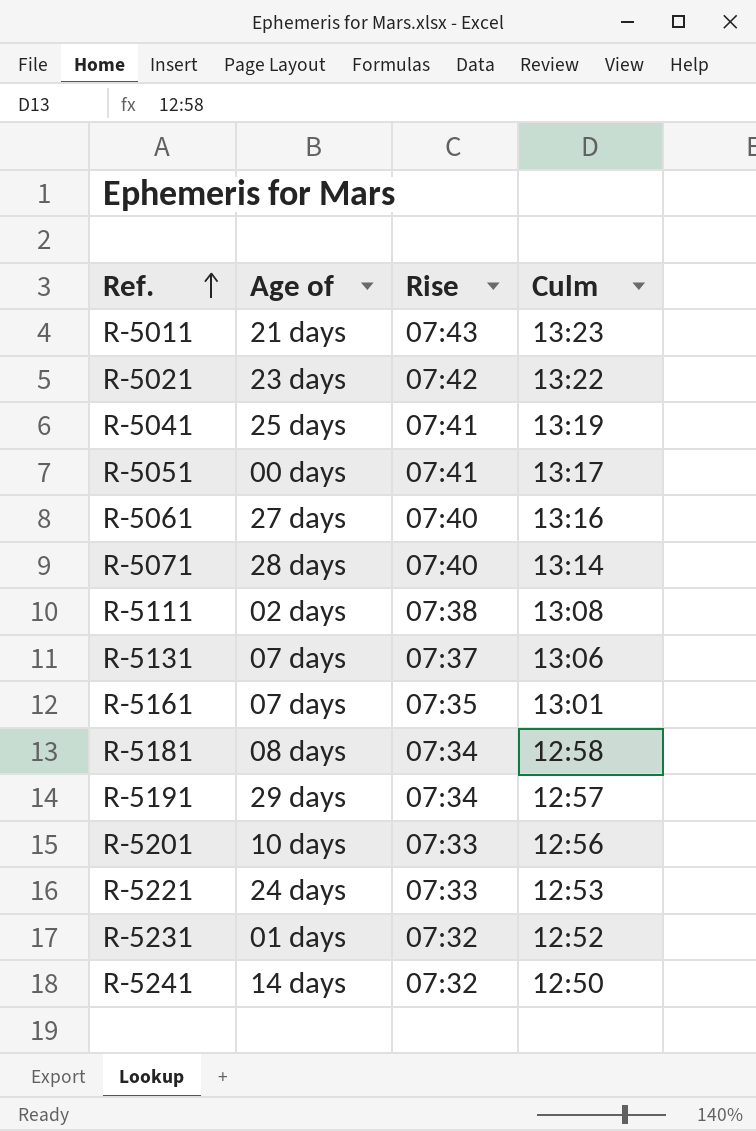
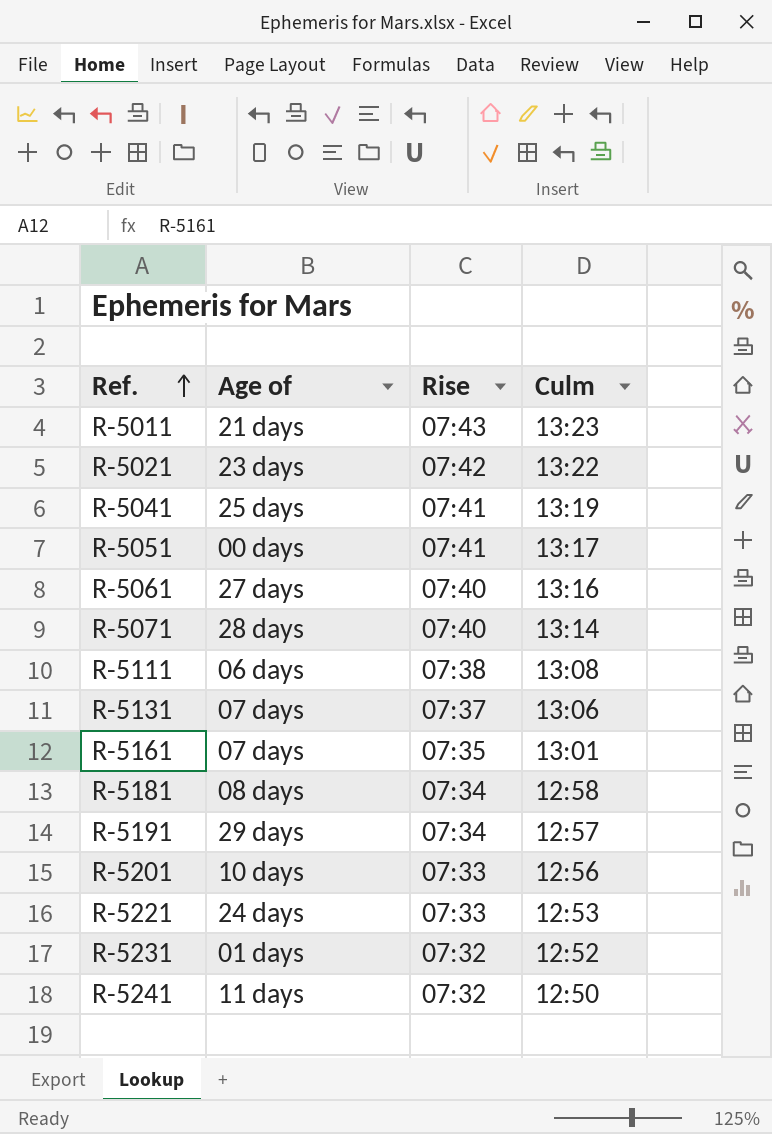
R-5111 | Age of: 02 days -> 06 days
R-5241 | Age of: 14 days -> 11 days

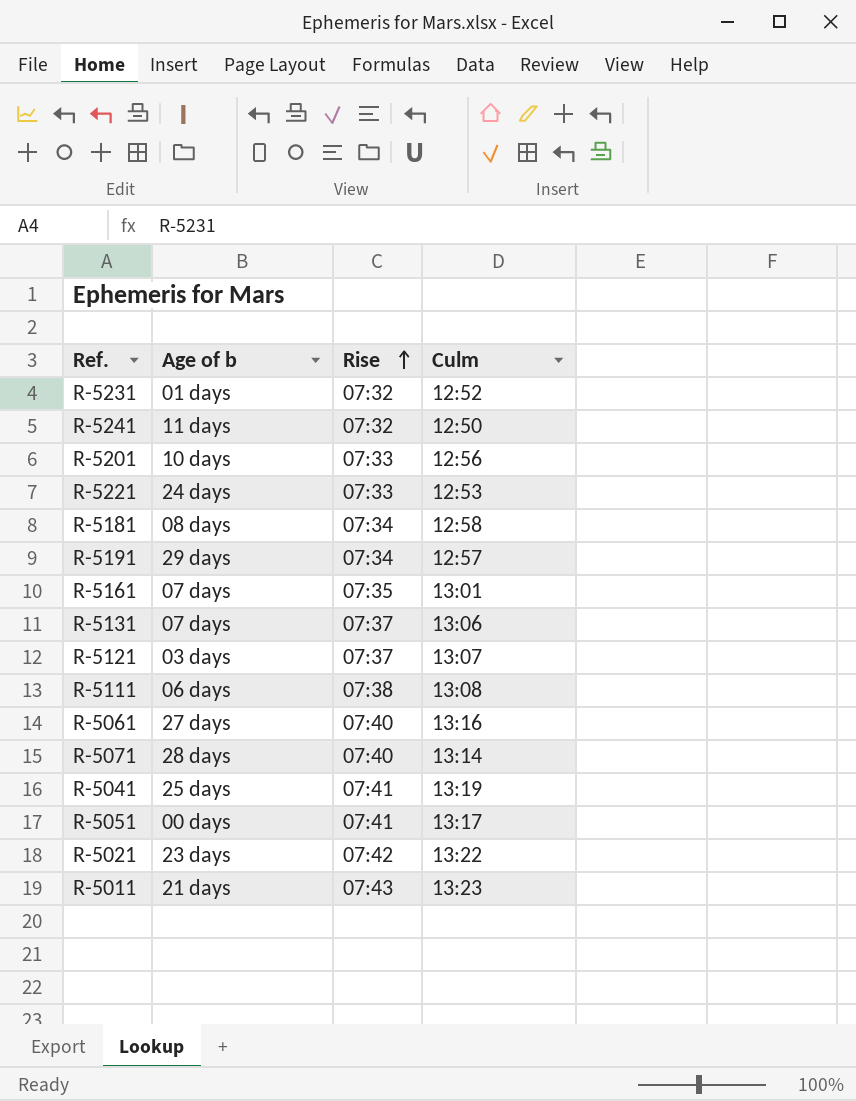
row order: Ref. ascending -> Rise ascending
column name: Age of -> Age of b
row R-5121: none -> 03 days | 07:37 | 13:07

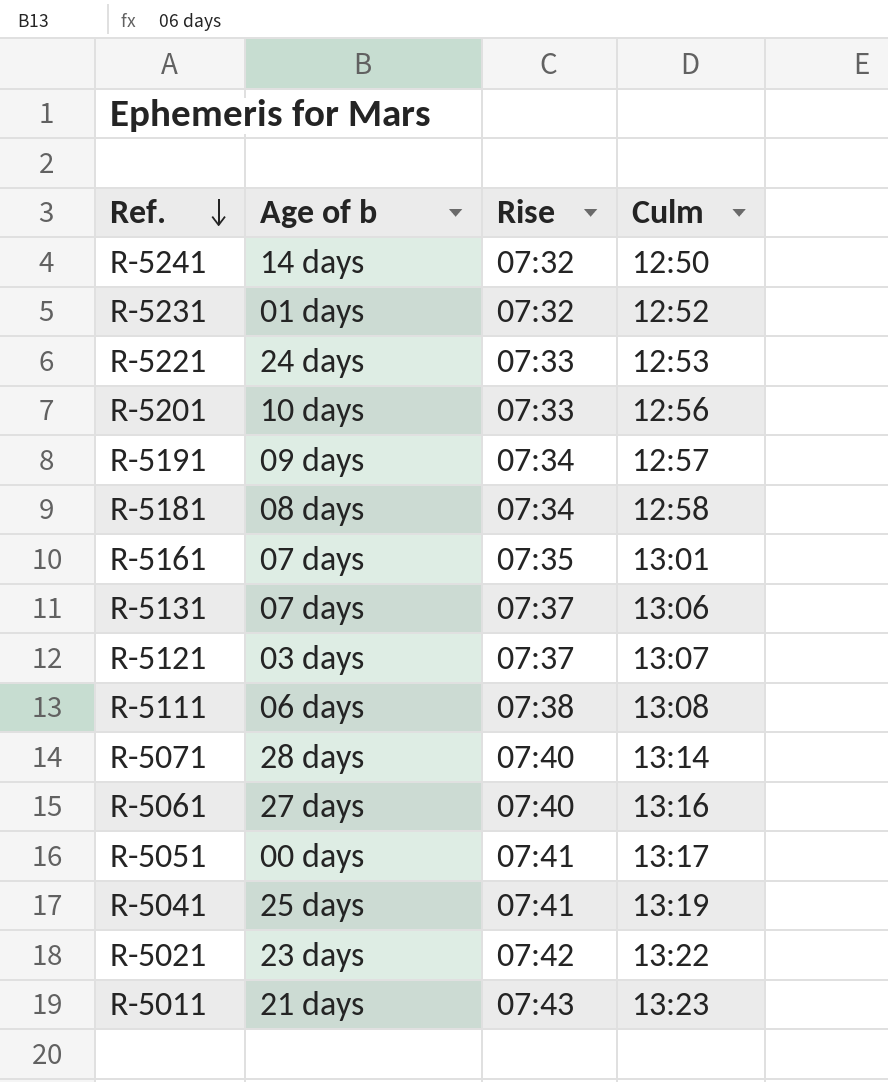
row order: Rise ascending -> Ref. descending
R-5241 | Age of b: 11 days -> 14 days
R-5191 | Age of b: 29 days -> 09 days

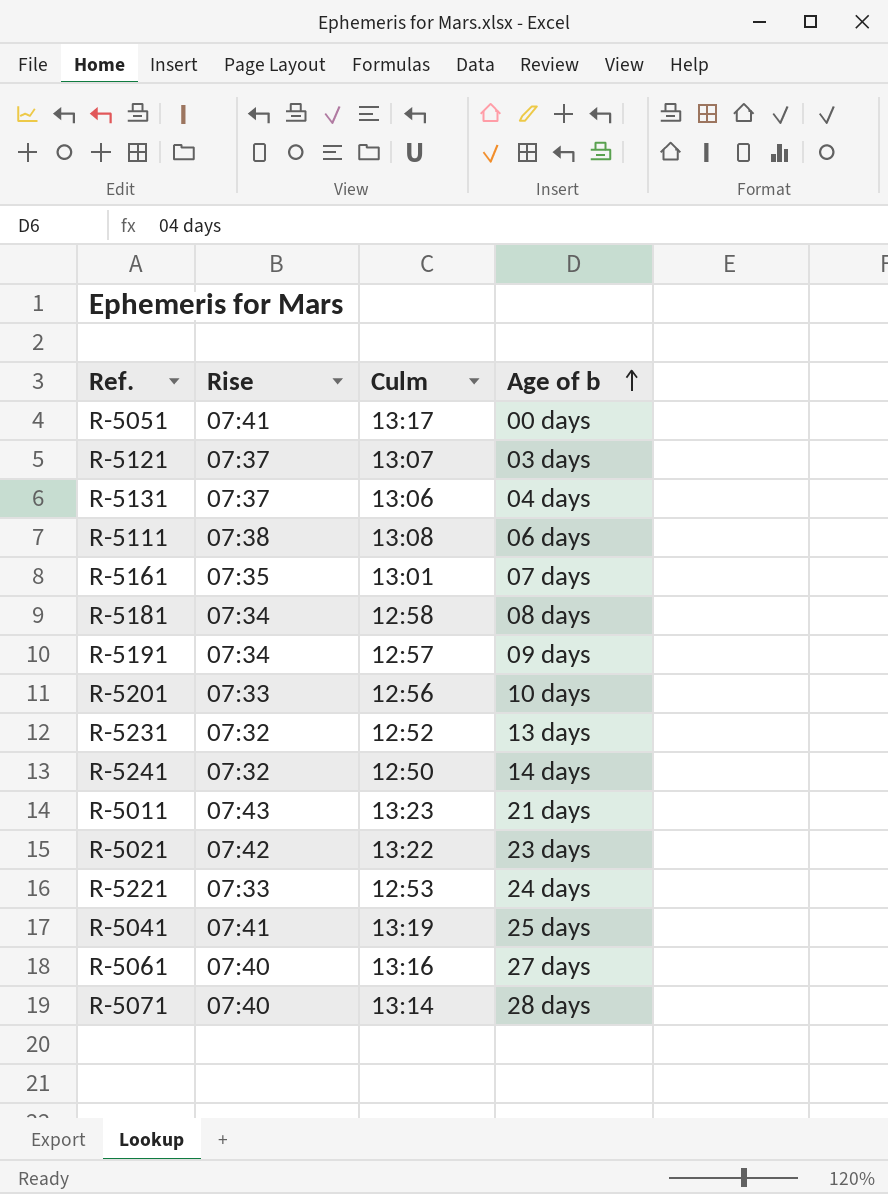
row order: Ref. descending -> Age of b ascending
column Age of b | position: 2 -> 4
R-5131 | Age of b: 07 days -> 04 days
R-5231 | Age of b: 01 days -> 13 days

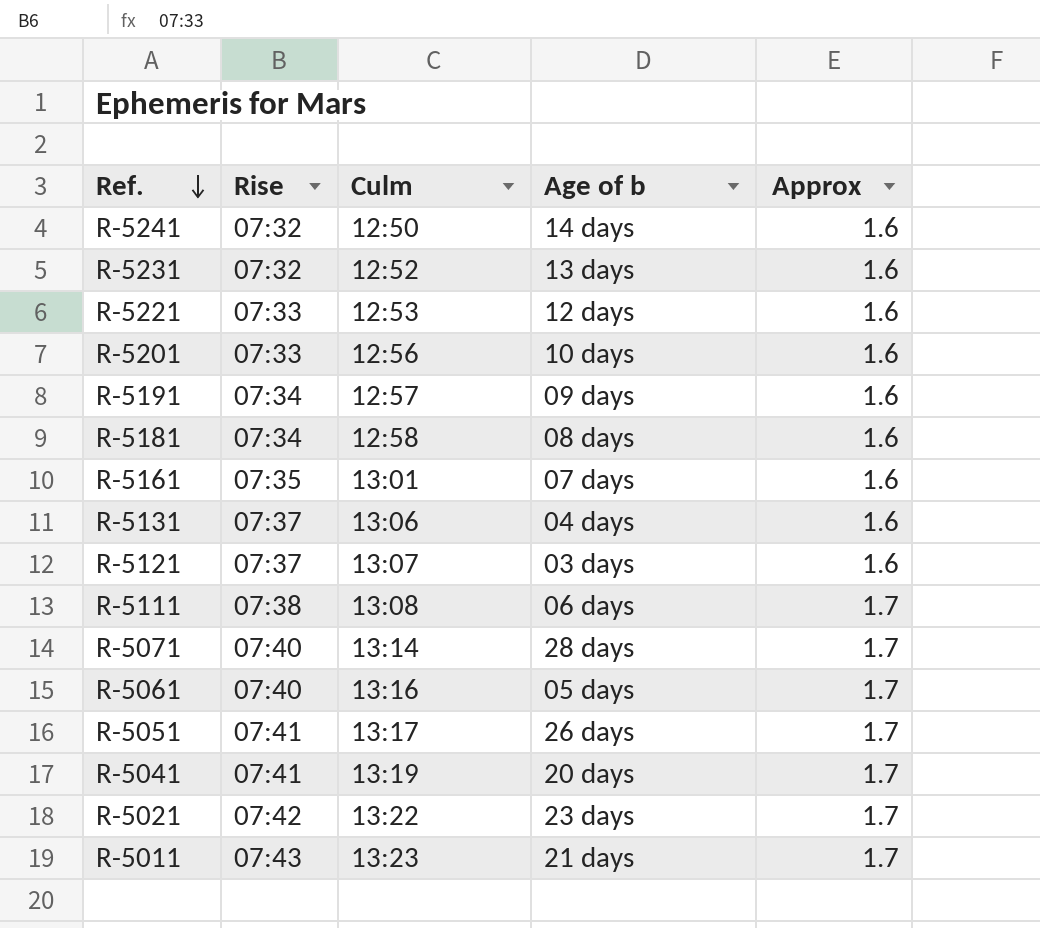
row order: Age of b ascending -> Ref. descending
column Approx | position: none -> 5
R-5221 | Age of b: 24 days -> 12 days
R-5061 | Age of b: 27 days -> 05 days
R-5051 | Age of b: 00 days -> 26 days
R-5041 | Age of b: 25 days -> 20 days

